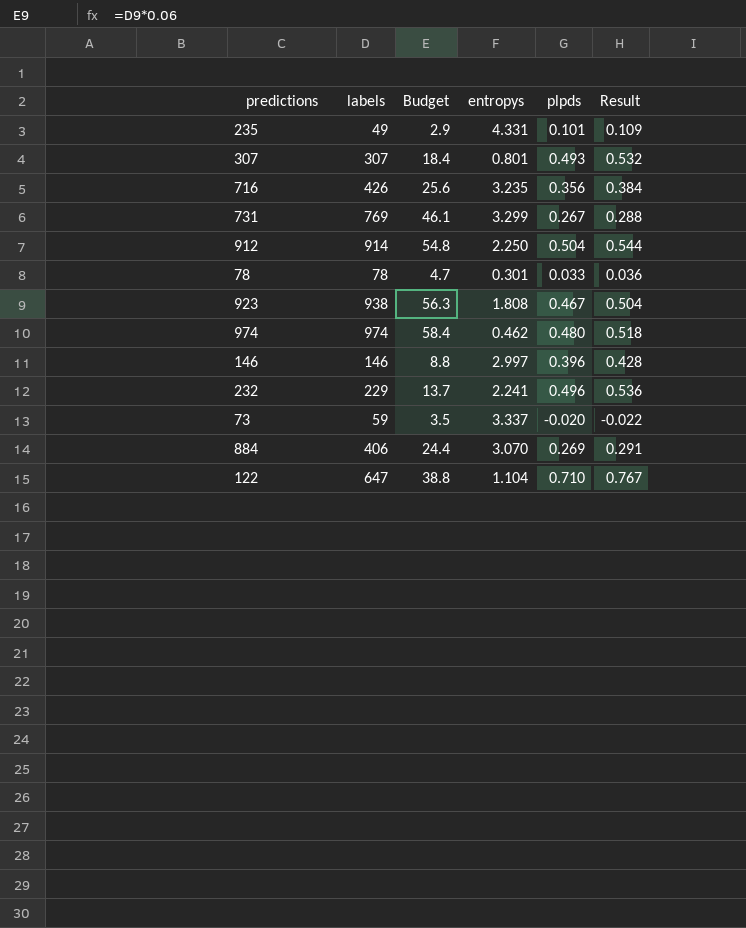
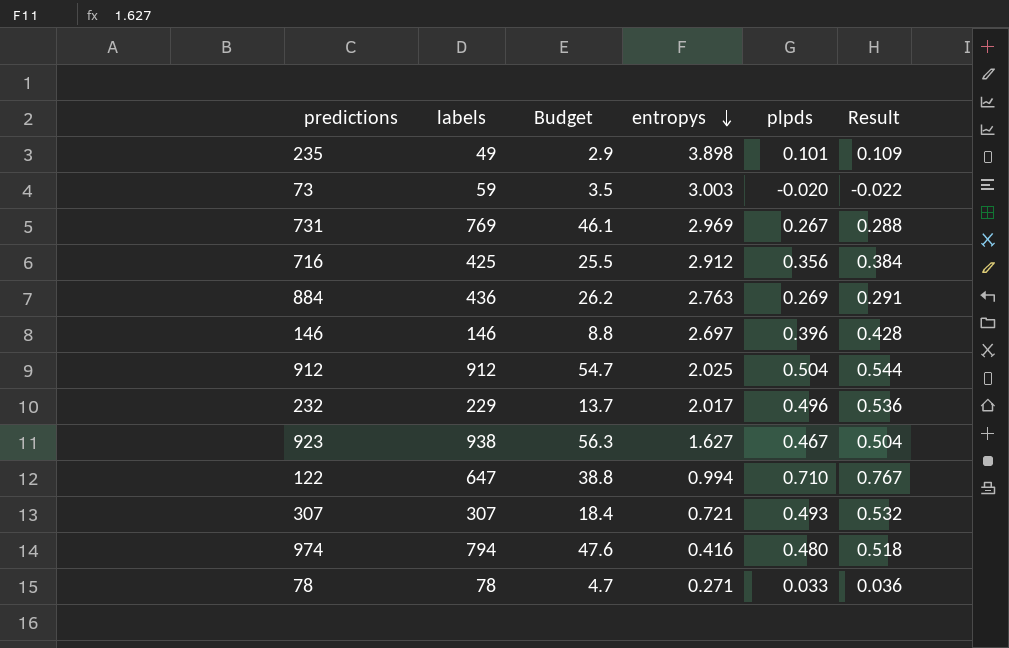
row order: none -> entropys descending
235 | entropys: 4.331 -> 3.898
73 | entropys: 3.337 -> 3.003
731 | entropys: 3.299 -> 2.969
716 | labels: 426 -> 425
716 | Budget: 25.6 -> 25.5
716 | entropys: 3.235 -> 2.912
884 | labels: 406 -> 436
884 | Budget: 24.4 -> 26.2
884 | entropys: 3.070 -> 2.763
146 | entropys: 2.997 -> 2.697
912 | labels: 914 -> 912
912 | Budget: 54.8 -> 54.7
912 | entropys: 2.250 -> 2.025
232 | entropys: 2.241 -> 2.017
923 | entropys: 1.808 -> 1.627
122 | entropys: 1.104 -> 0.994
307 | entropys: 0.801 -> 0.721
974 | labels: 974 -> 794
974 | Budget: 58.4 -> 47.6
974 | entropys: 0.462 -> 0.416
78 | entropys: 0.301 -> 0.271

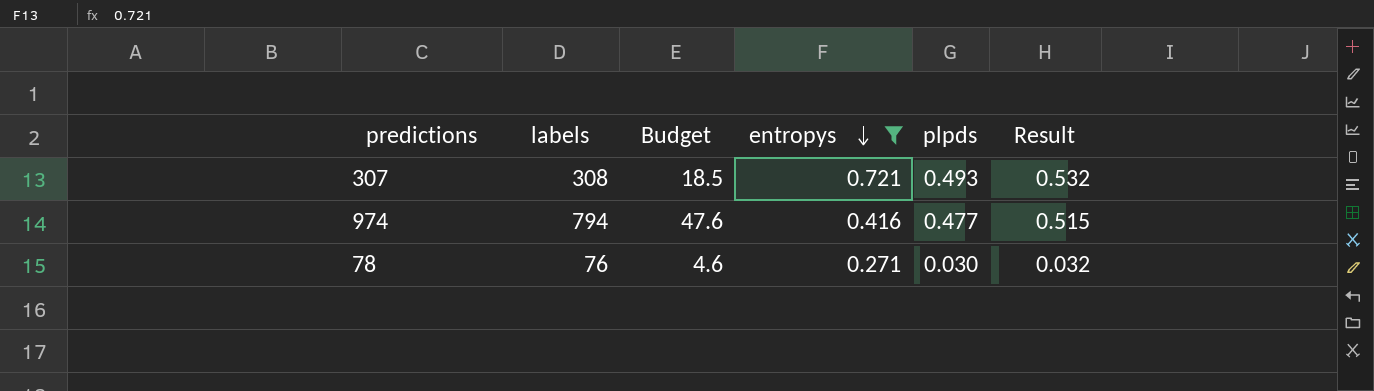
filter: none -> entropys <= 0.721
307 | labels: 307 -> 308
307 | Budget: 18.4 -> 18.5
974 | plpds: 0.480 -> 0.477
974 | Result: 0.518 -> 0.515
78 | labels: 78 -> 76
78 | Budget: 4.7 -> 4.6
78 | plpds: 0.033 -> 0.030
78 | Result: 0.036 -> 0.032

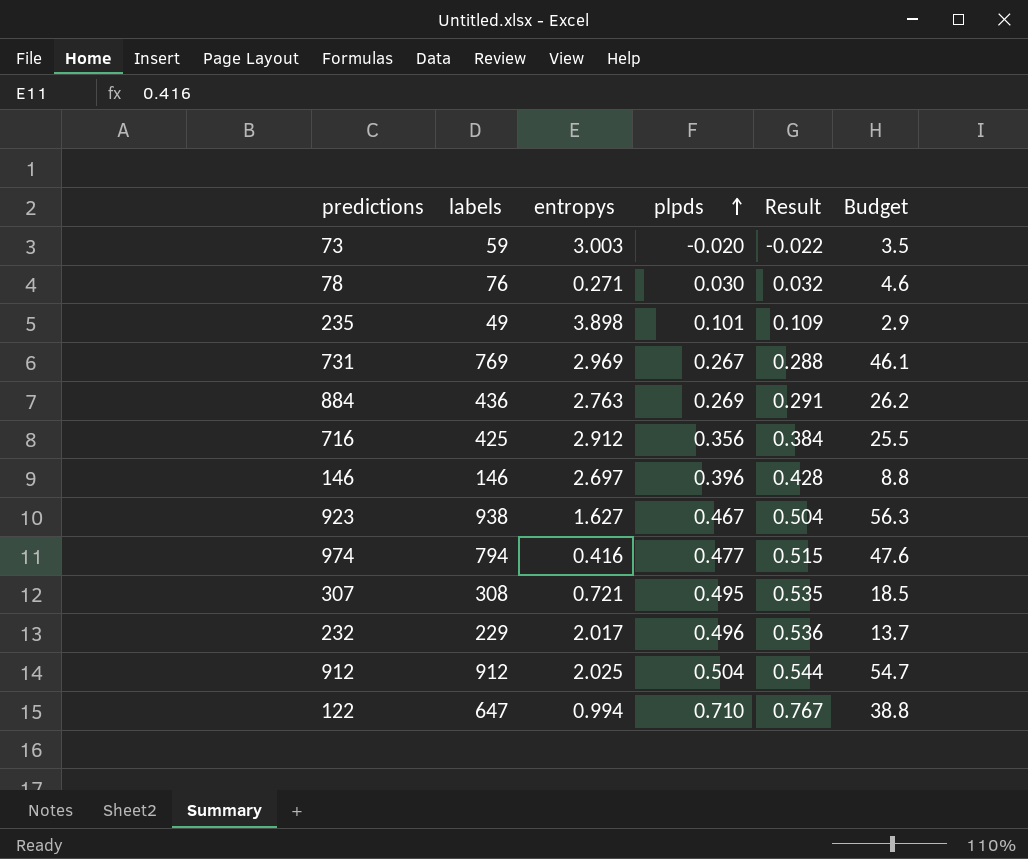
filter: entropys <= 0.721 -> none
row order: entropys descending -> plpds ascending
column Budget | position: 3 -> 6
307 | plpds: 0.493 -> 0.495
307 | Result: 0.532 -> 0.535

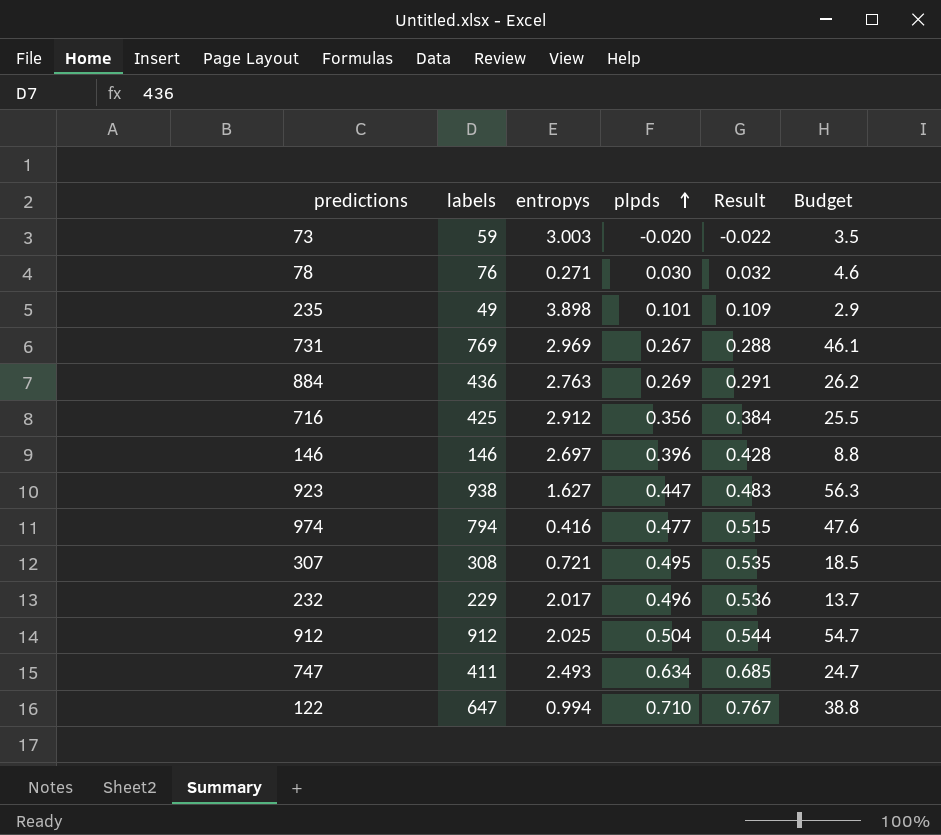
923 | plpds: 0.467 -> 0.447
923 | Result: 0.504 -> 0.483
row 747: none -> 411 | 2.493 | 0.634 | 0.685 | 24.7

